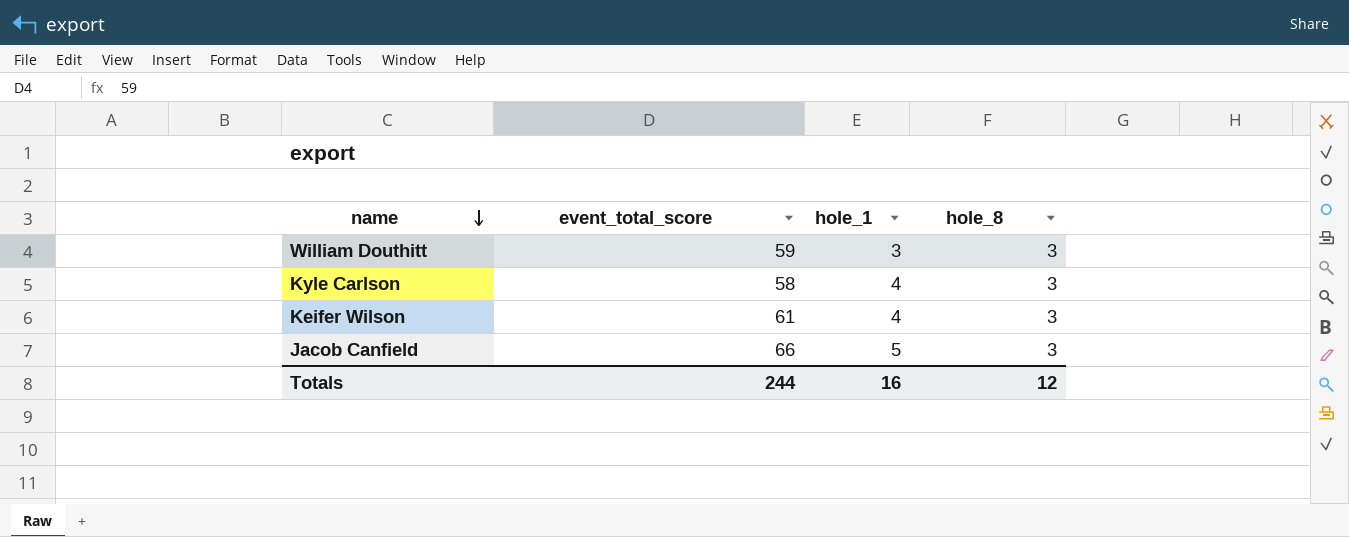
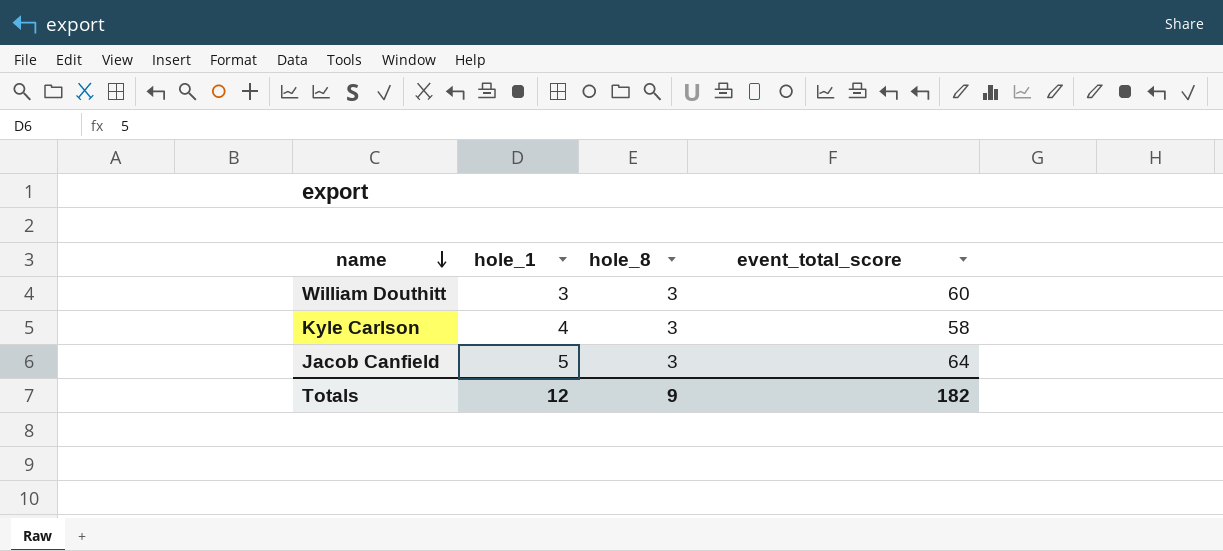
column event_total_score | position: 2 -> 4
row Keifer Wilson: 61 | 4 | 3 -> none
William Douthitt | event_total_score: 59 -> 60
Jacob Canfield | event_total_score: 66 -> 64
Totals | hole_1: 16 -> 12
Totals | hole_8: 12 -> 9
Totals | event_total_score: 244 -> 182

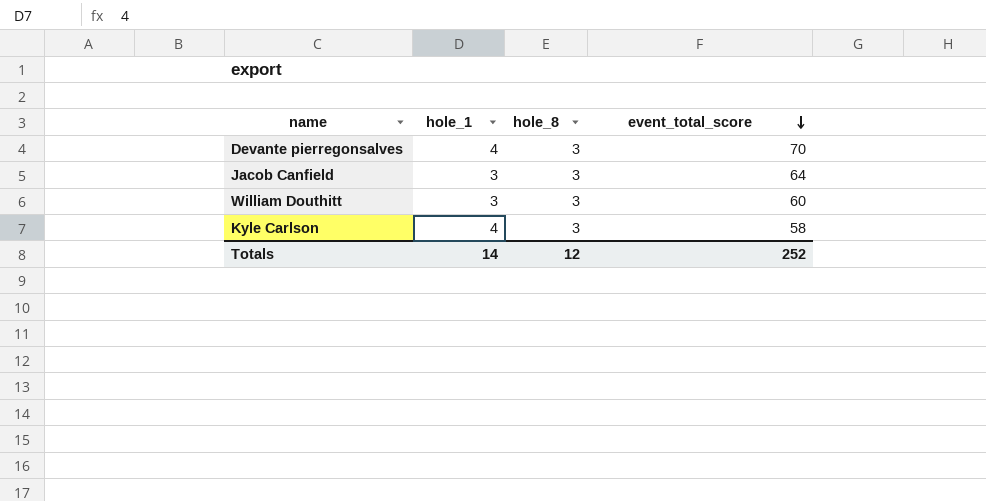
row order: name descending -> event_total_score descending
row Devante pierregonsalves: none -> 4 | 3 | 70
Jacob Canfield | hole_1: 5 -> 3
Totals | hole_1: 12 -> 14
Totals | hole_8: 9 -> 12
Totals | event_total_score: 182 -> 252

